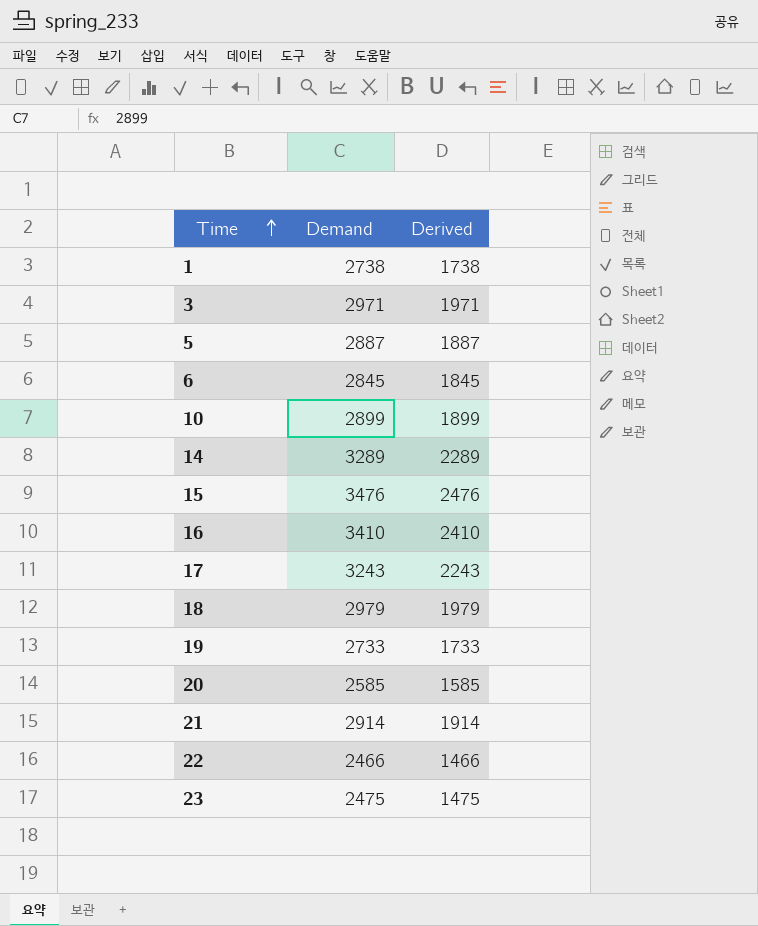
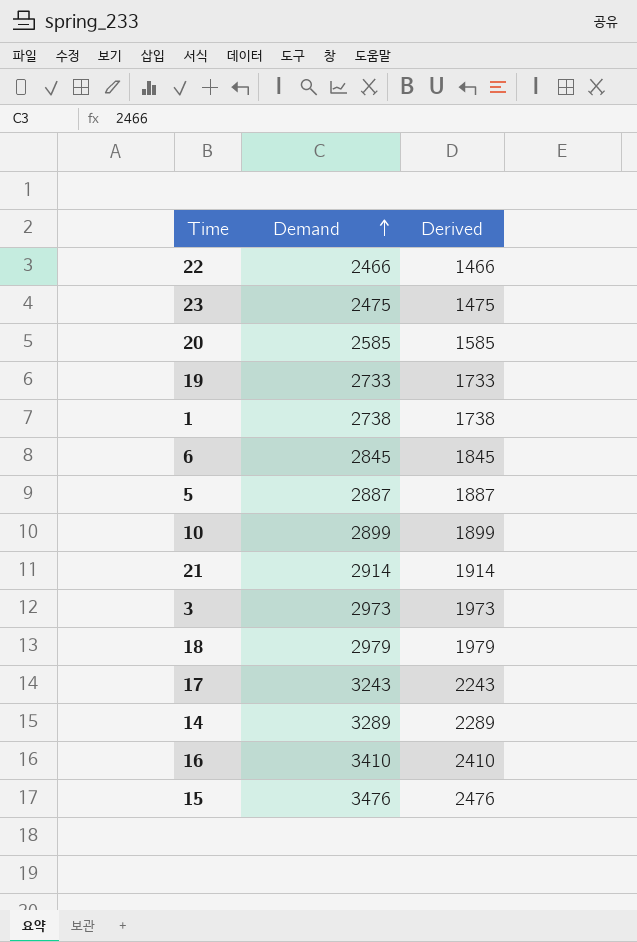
row order: Time ascending -> Demand ascending
3 | Demand: 2971 -> 2973
3 | Derived: 1971 -> 1973

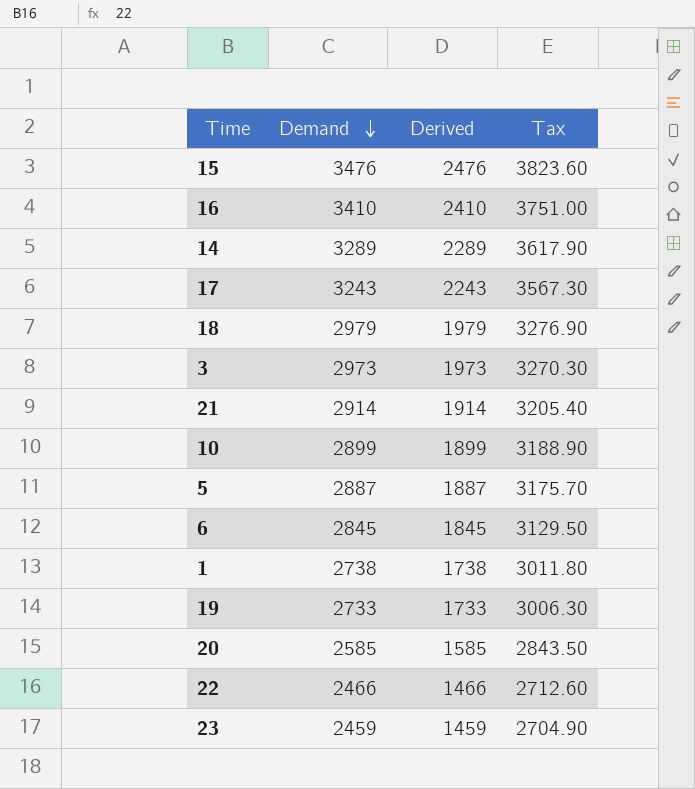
row order: Demand ascending -> Demand descending
column Tax | formula: none -> [Demand] * 1.1
23 | Demand: 2475 -> 2459
23 | Derived: 1475 -> 1459

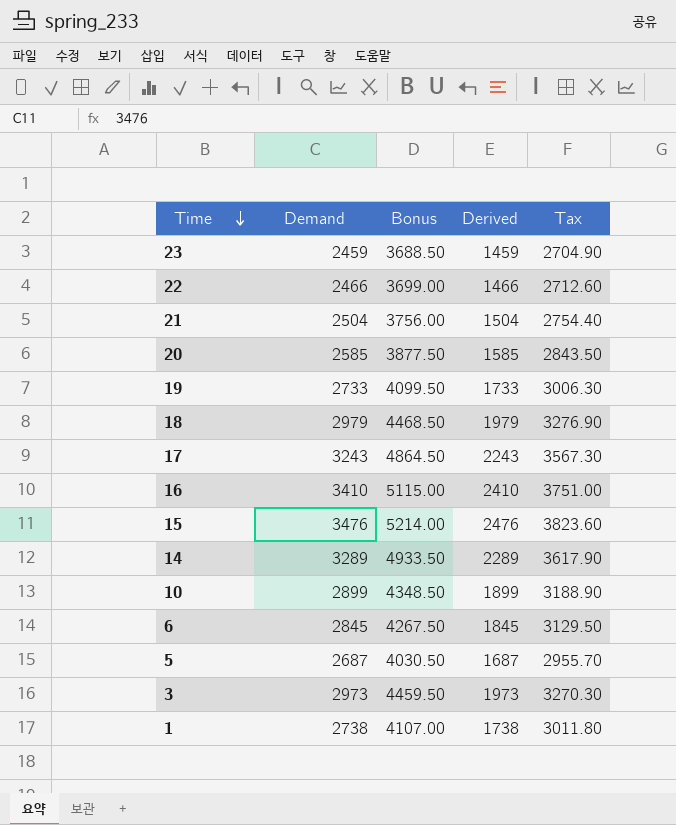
row order: Demand descending -> Time descending
column Bonus | formula: none -> [Demand] * 1.5
21 | Demand: 2914 -> 2504
21 | Derived: 1914 -> 1504
21 | Tax: 3205.40 -> 2754.40
5 | Demand: 2887 -> 2687
5 | Derived: 1887 -> 1687
5 | Tax: 3175.70 -> 2955.70

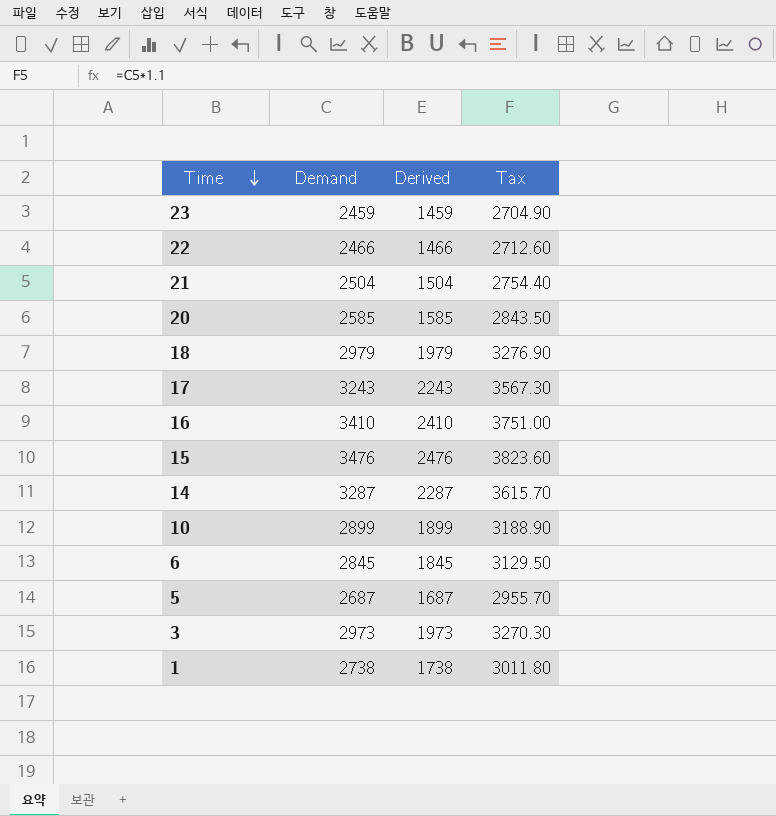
column Bonus | formula: [Demand] * 1.5 -> none
row 19: 2733 | 4099.50 | 1733 | 3006.30 -> none
14 | Demand: 3289 -> 3287
14 | Derived: 2289 -> 2287
14 | Tax: 3617.90 -> 3615.70

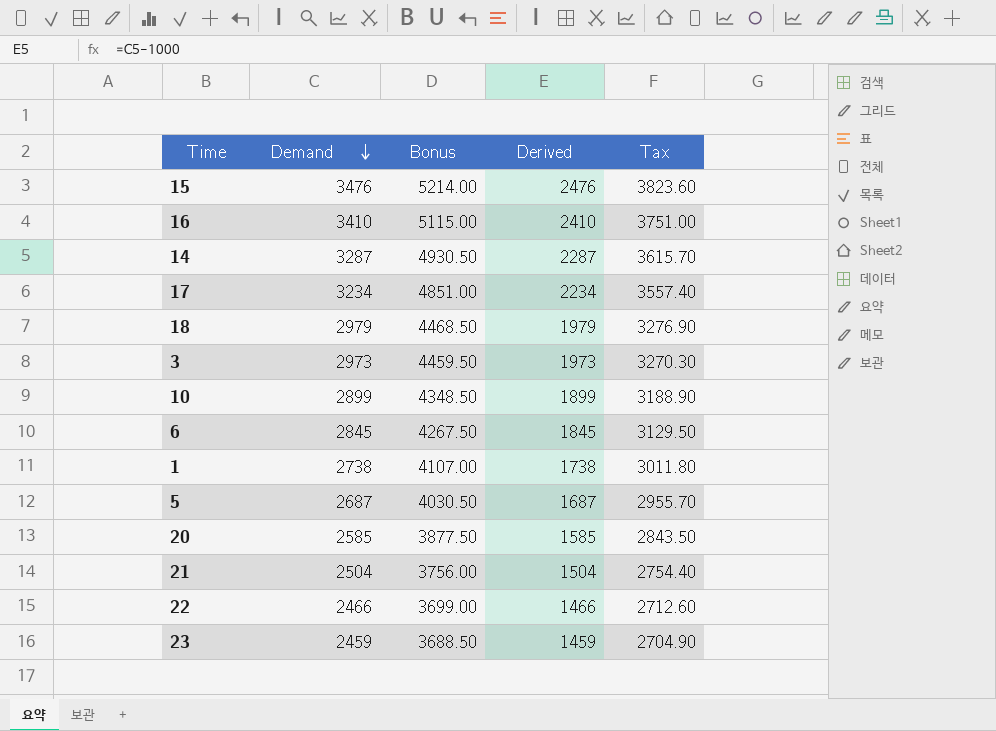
row order: Time descending -> Demand descending
column Bonus | formula: none -> [Demand] * 1.5
17 | Demand: 3243 -> 3234
17 | Derived: 2243 -> 2234
17 | Tax: 3567.30 -> 3557.40

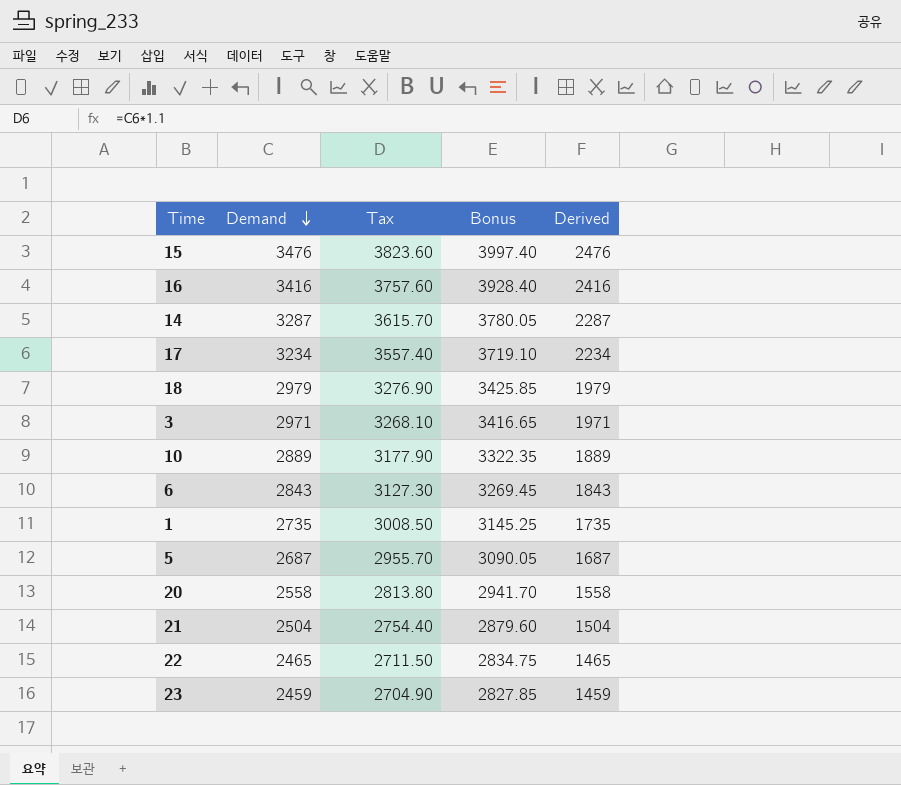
column Tax | position: 5 -> 3
column Bonus | formula: [Demand] * 1.5 -> [Demand] * 1.15
16 | Demand: 3410 -> 3416
16 | Tax: 3751.00 -> 3757.60
16 | Derived: 2410 -> 2416
3 | Demand: 2973 -> 2971
3 | Tax: 3270.30 -> 3268.10
3 | Derived: 1973 -> 1971
10 | Demand: 2899 -> 2889
10 | Tax: 3188.90 -> 3177.90
10 | Derived: 1899 -> 1889
6 | Demand: 2845 -> 2843
6 | Tax: 3129.50 -> 3127.30
6 | Derived: 1845 -> 1843
1 | Demand: 2738 -> 2735
1 | Tax: 3011.80 -> 3008.50
1 | Derived: 1738 -> 1735
20 | Demand: 2585 -> 2558
20 | Tax: 2843.50 -> 2813.80
20 | Derived: 1585 -> 1558
22 | Demand: 2466 -> 2465
22 | Tax: 2712.60 -> 2711.50
22 | Derived: 1466 -> 1465

